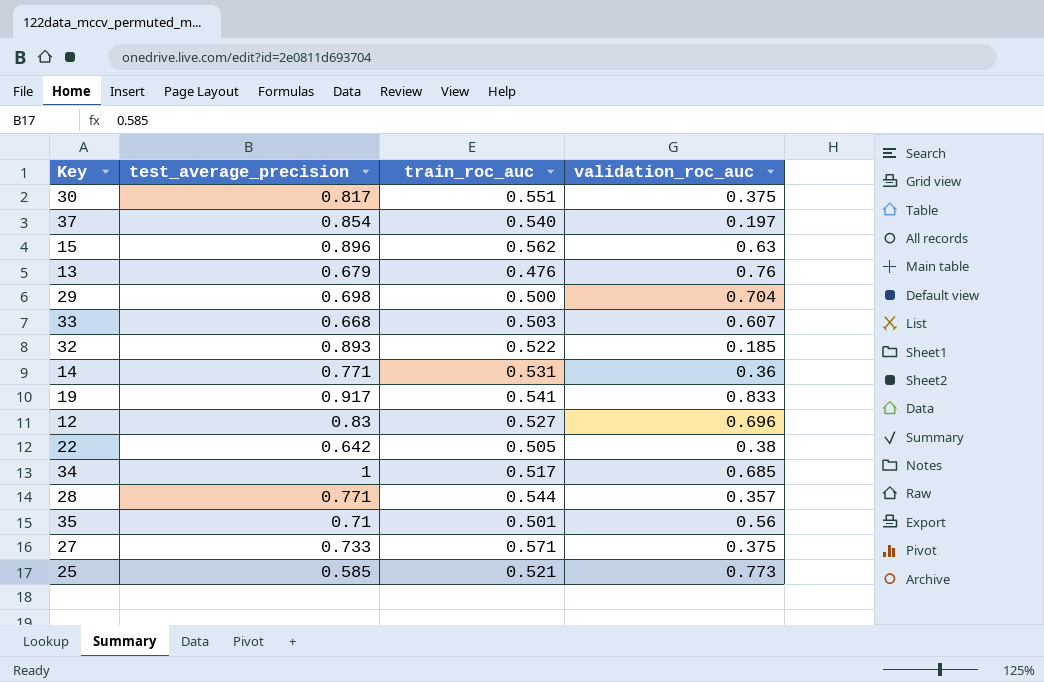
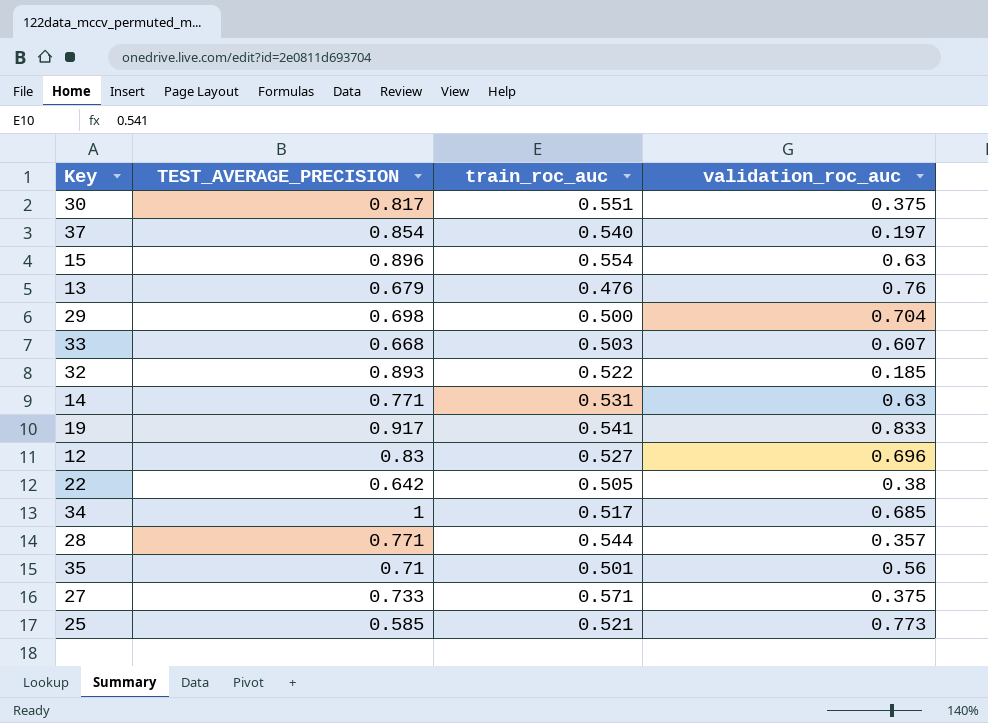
column name: test_average_precision -> TEST_AVERAGE_PRECISION
15 | train_roc_auc: 0.562 -> 0.554
14 | validation_roc_auc: 0.36 -> 0.63

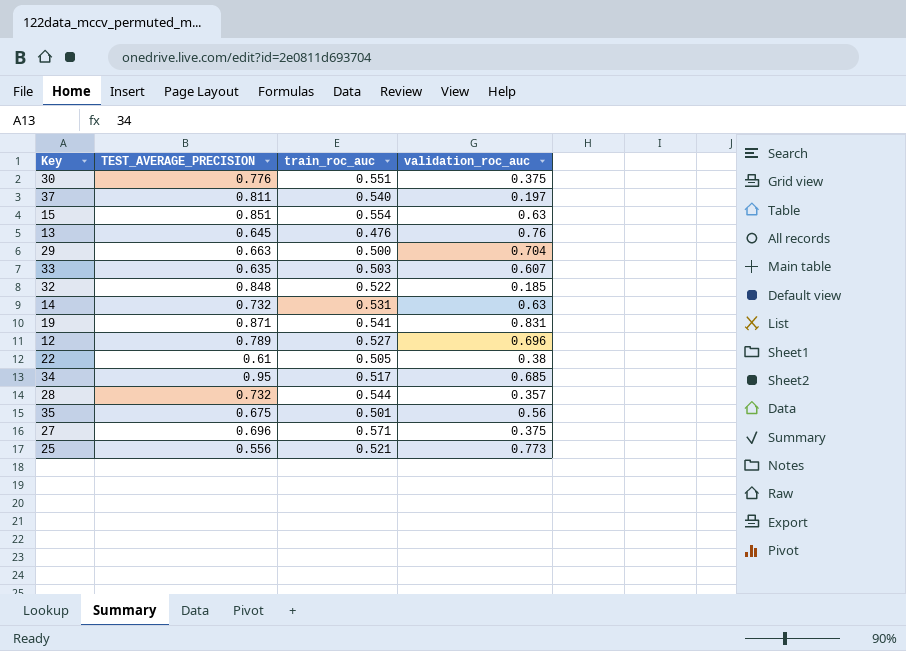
30 | TEST_AVERAGE_PRECISION: 0.817 -> 0.776
37 | TEST_AVERAGE_PRECISION: 0.854 -> 0.811
15 | TEST_AVERAGE_PRECISION: 0.896 -> 0.851
13 | TEST_AVERAGE_PRECISION: 0.679 -> 0.645
29 | TEST_AVERAGE_PRECISION: 0.698 -> 0.663
33 | TEST_AVERAGE_PRECISION: 0.668 -> 0.635
32 | TEST_AVERAGE_PRECISION: 0.893 -> 0.848
14 | TEST_AVERAGE_PRECISION: 0.771 -> 0.732
19 | TEST_AVERAGE_PRECISION: 0.917 -> 0.871
19 | validation_roc_auc: 0.833 -> 0.831
12 | TEST_AVERAGE_PRECISION: 0.83 -> 0.789
22 | TEST_AVERAGE_PRECISION: 0.642 -> 0.61
34 | TEST_AVERAGE_PRECISION: 1 -> 0.95
28 | TEST_AVERAGE_PRECISION: 0.771 -> 0.732
35 | TEST_AVERAGE_PRECISION: 0.71 -> 0.675
27 | TEST_AVERAGE_PRECISION: 0.733 -> 0.696
25 | TEST_AVERAGE_PRECISION: 0.585 -> 0.556

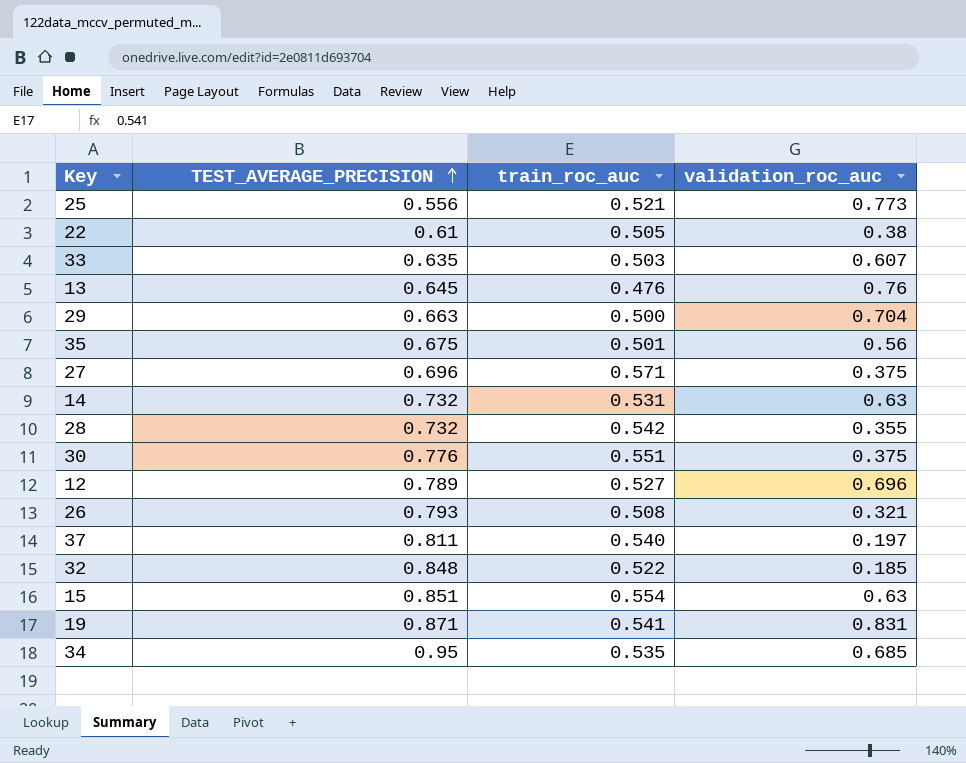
row order: none -> TEST_AVERAGE_PRECISION ascending
28 | train_roc_auc: 0.544 -> 0.542
28 | validation_roc_auc: 0.357 -> 0.355
row 26: none -> 0.793 | 0.508 | 0.321
34 | train_roc_auc: 0.517 -> 0.535

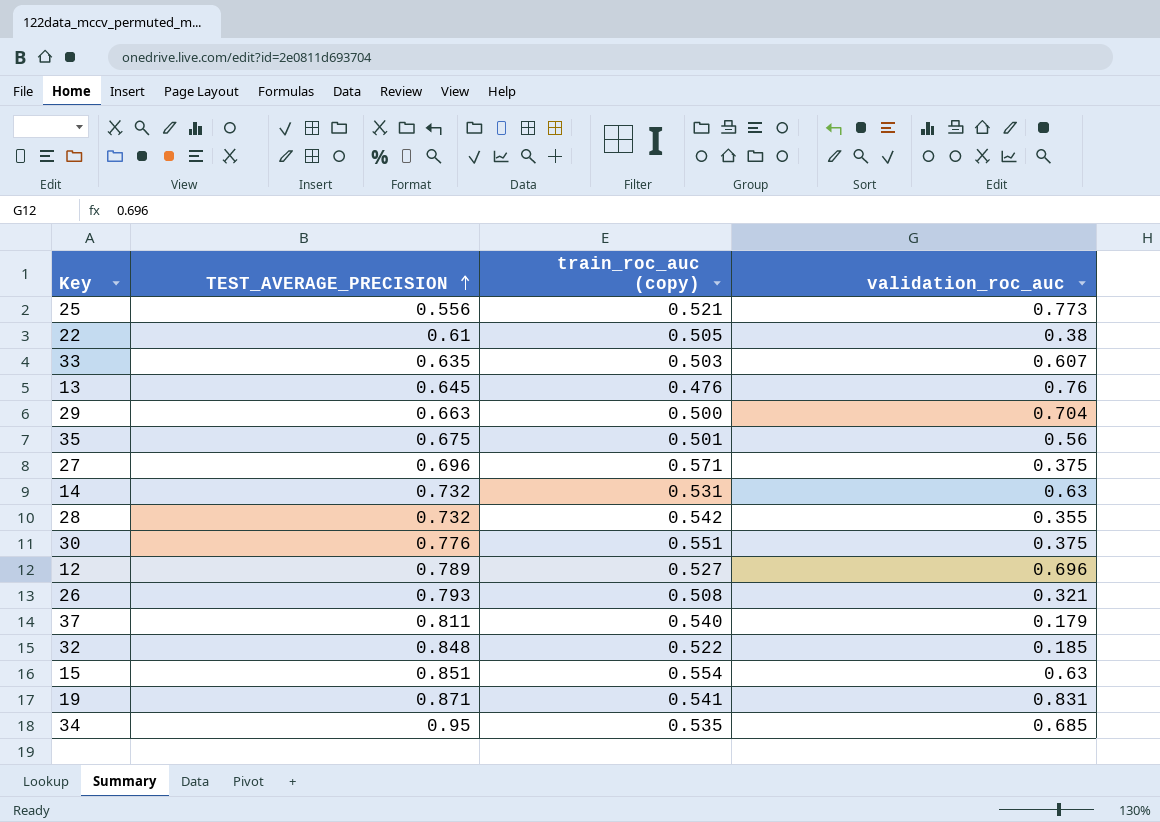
column name: train_roc_auc -> train_roc_auc (copy)
37 | validation_roc_auc: 0.197 -> 0.179

